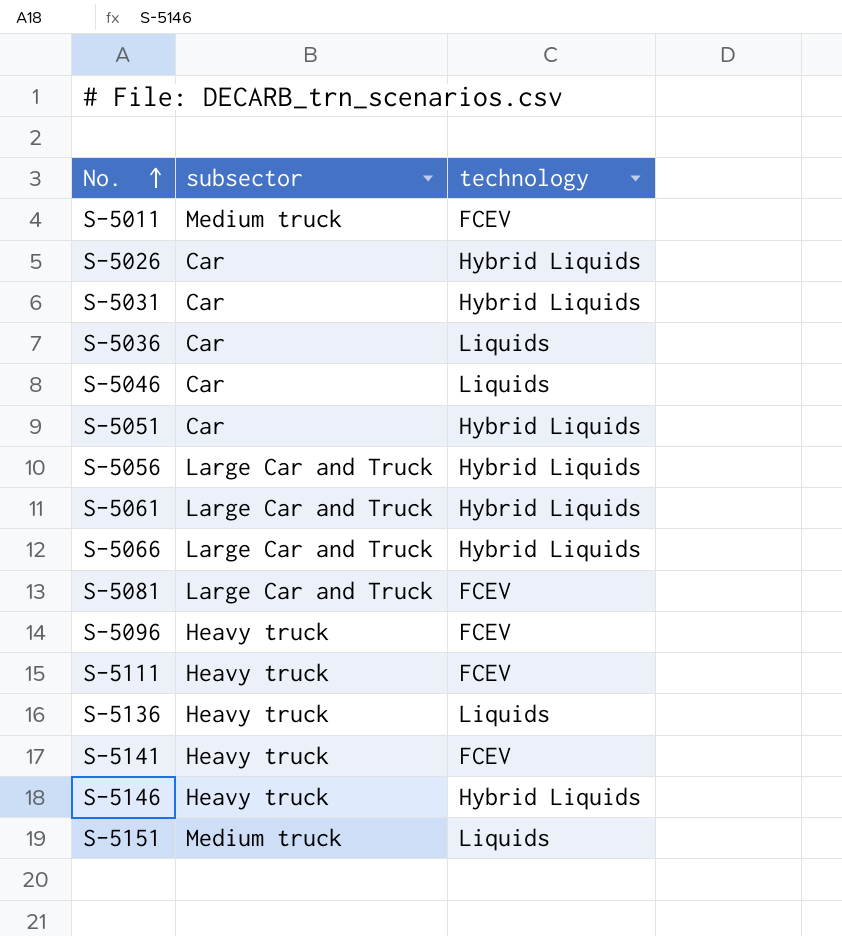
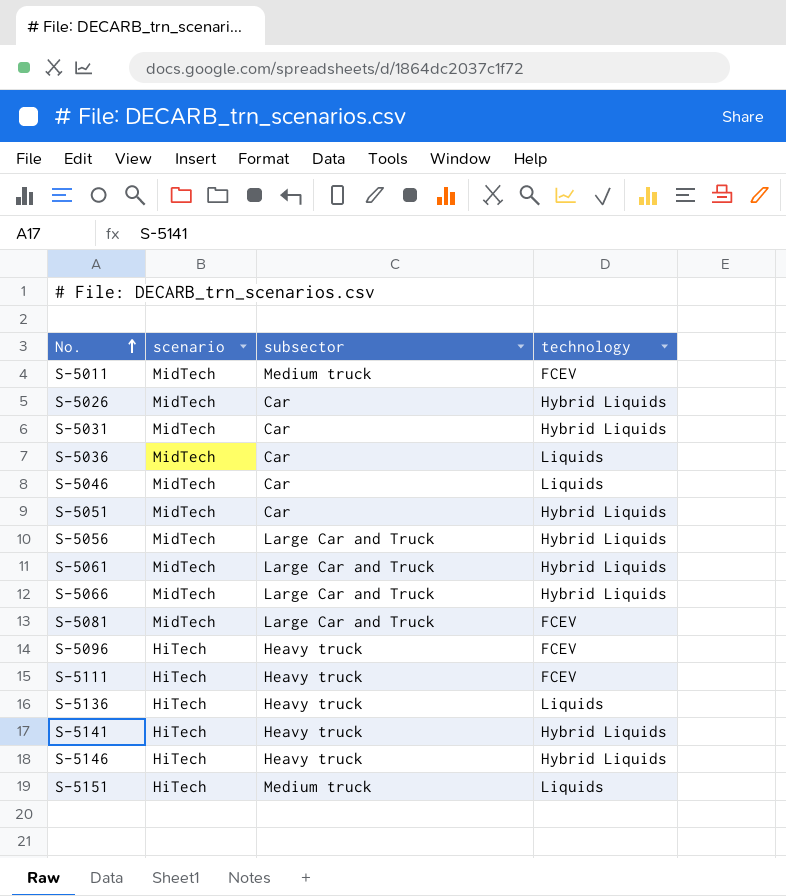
column scenario | position: none -> 2
S-5141 | technology: FCEV -> Hybrid Liquids

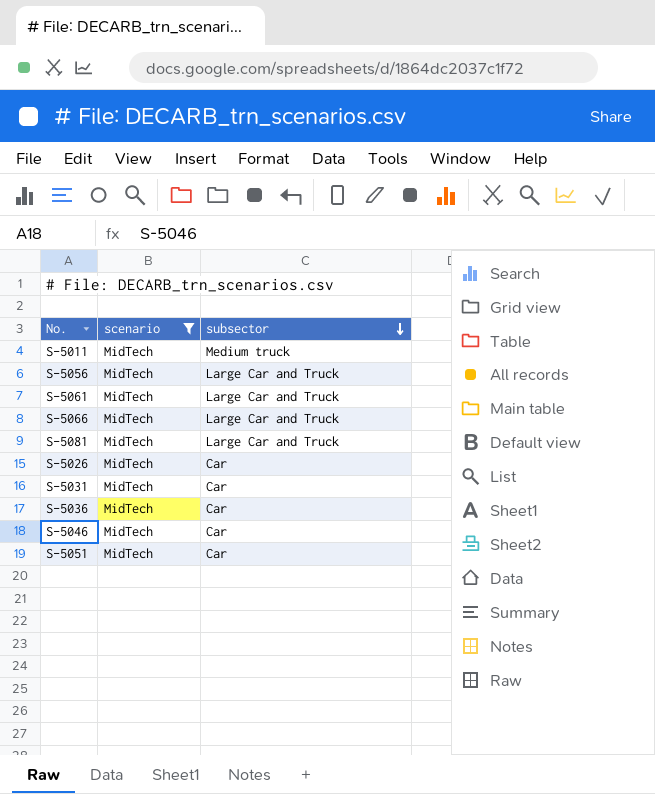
filter: none -> scenario = MidTech
row order: No. ascending -> subsector descending
column technology | position: 4 -> none

